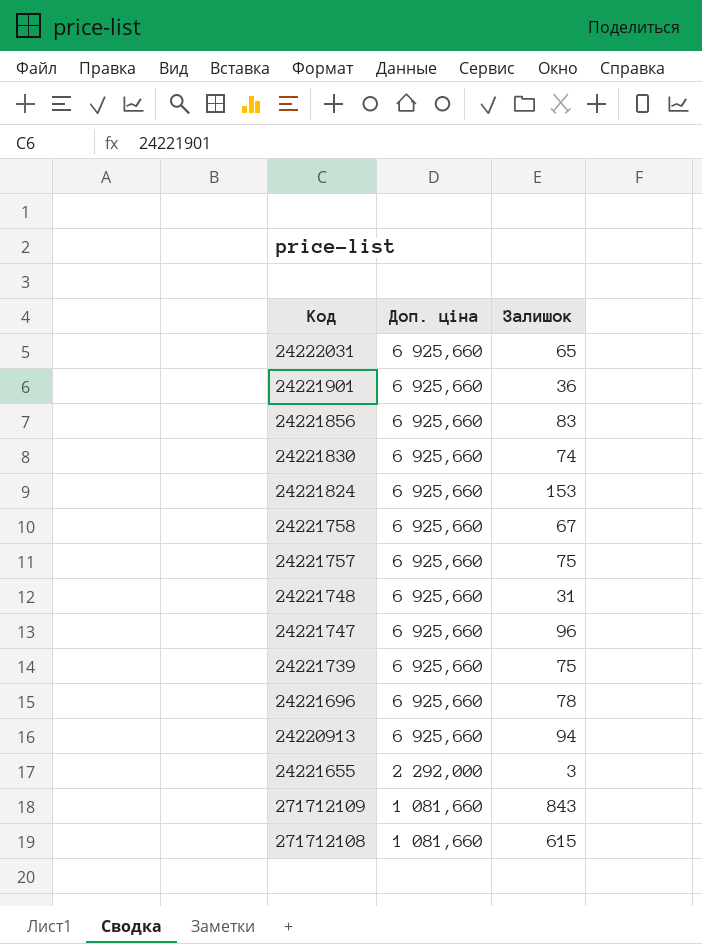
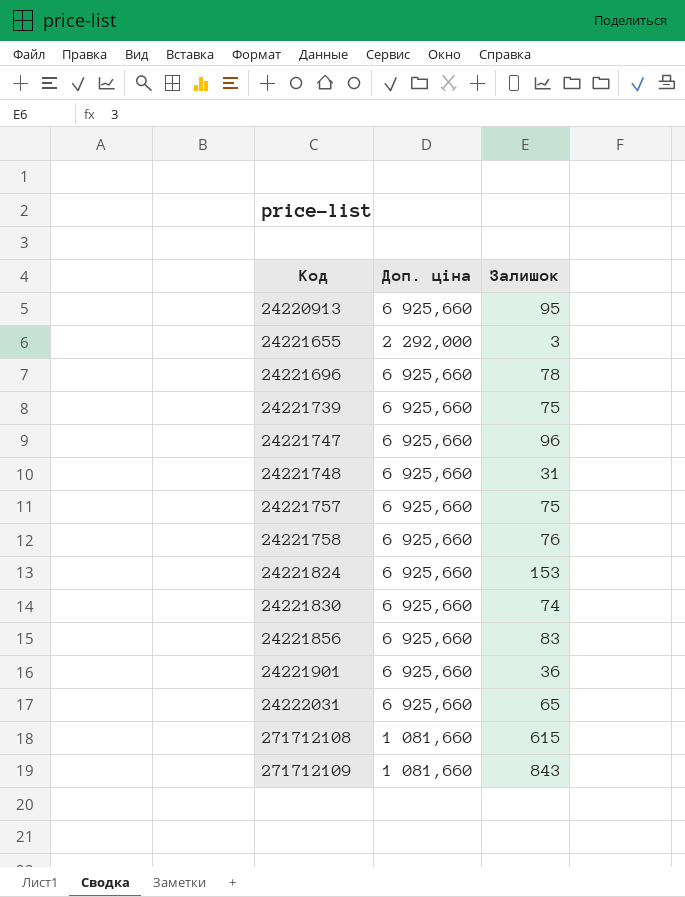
row order: Доп. ціна descending -> Код ascending
24220913 | Залишок: 94 -> 95
24221758 | Залишок: 67 -> 76

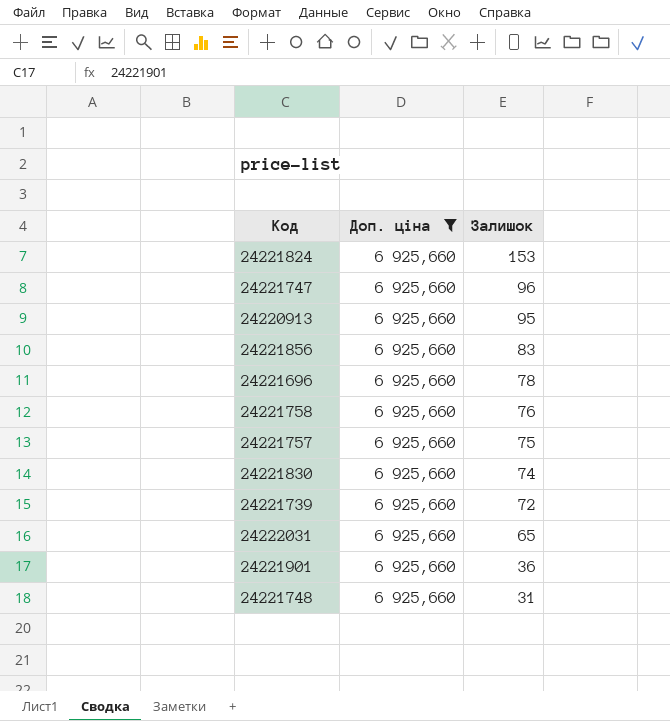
filter: none -> Доп. ціна = 6 925,660
row order: Код ascending -> Залишок descending
24221739 | Залишок: 75 -> 72

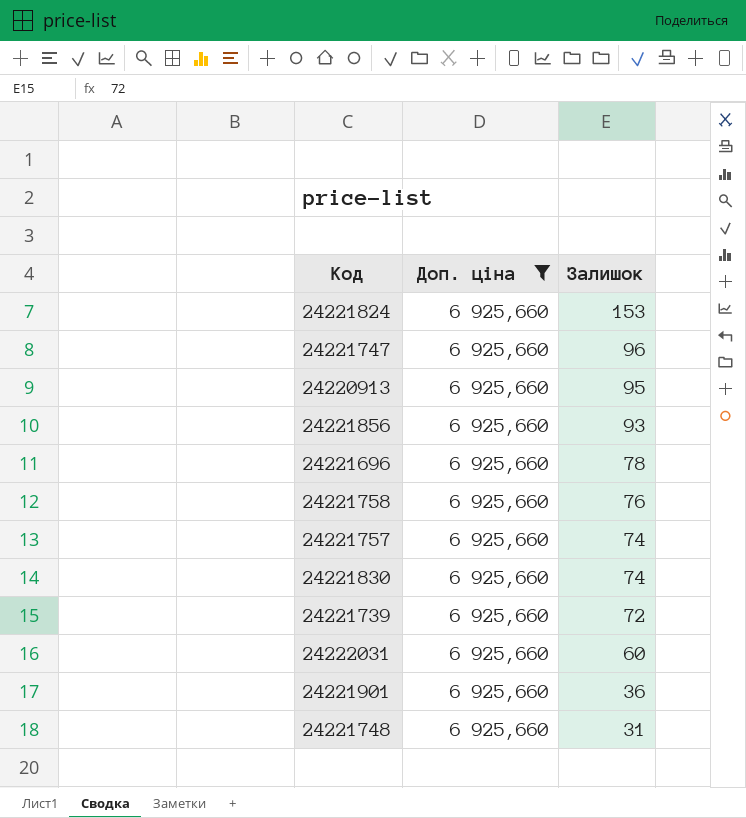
24221856 | Залишок: 83 -> 93
24221757 | Залишок: 75 -> 74
24222031 | Залишок: 65 -> 60

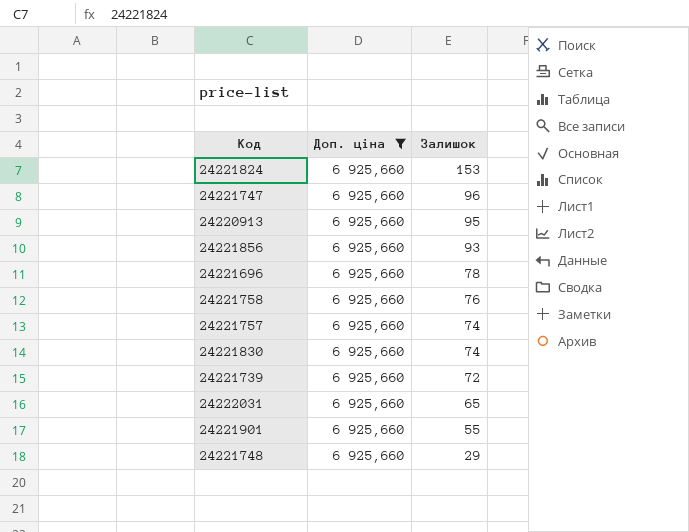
24222031 | Залишок: 60 -> 65
24221901 | Залишок: 36 -> 55
24221748 | Залишок: 31 -> 29

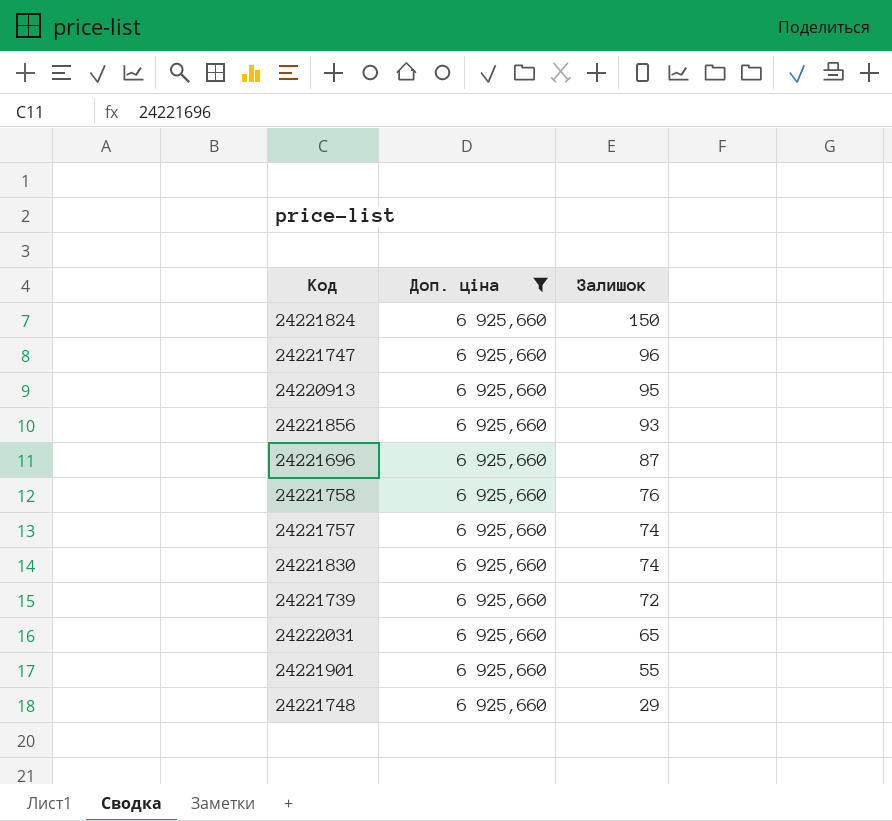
24221824 | Залишок: 153 -> 150
24221696 | Залишок: 78 -> 87

